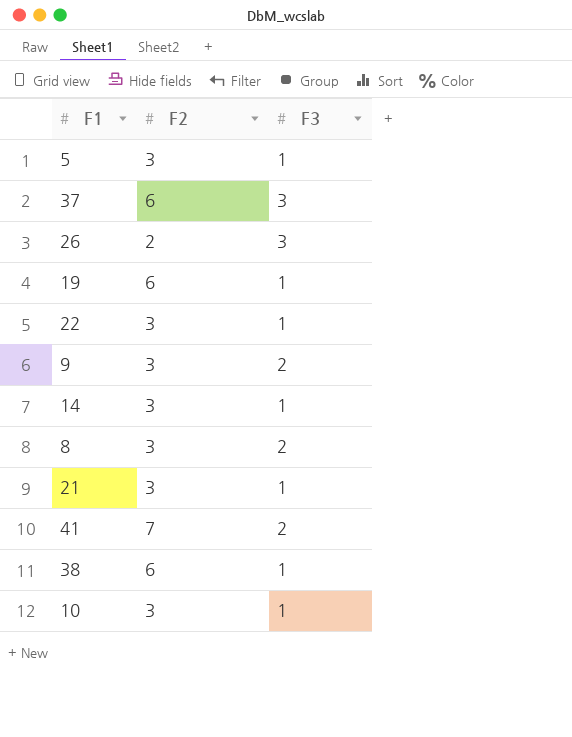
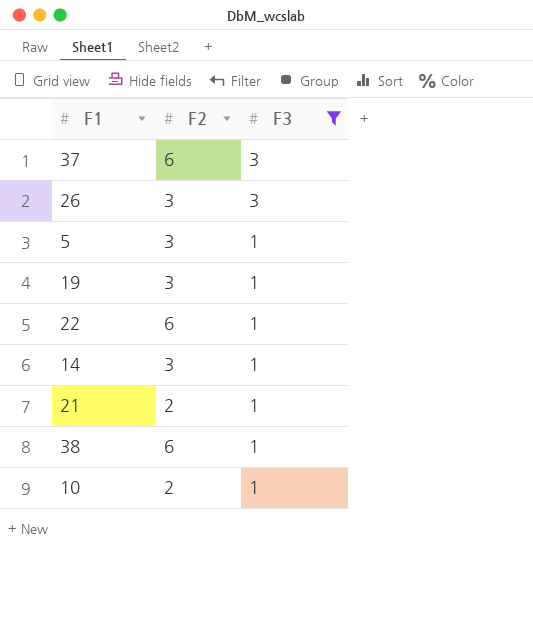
filter: none -> F3 != 2
row order: none -> F3 descending
26 | F2: 2 -> 3
19 | F2: 6 -> 3
22 | F2: 3 -> 6
21 | F2: 3 -> 2
10 | F2: 3 -> 2

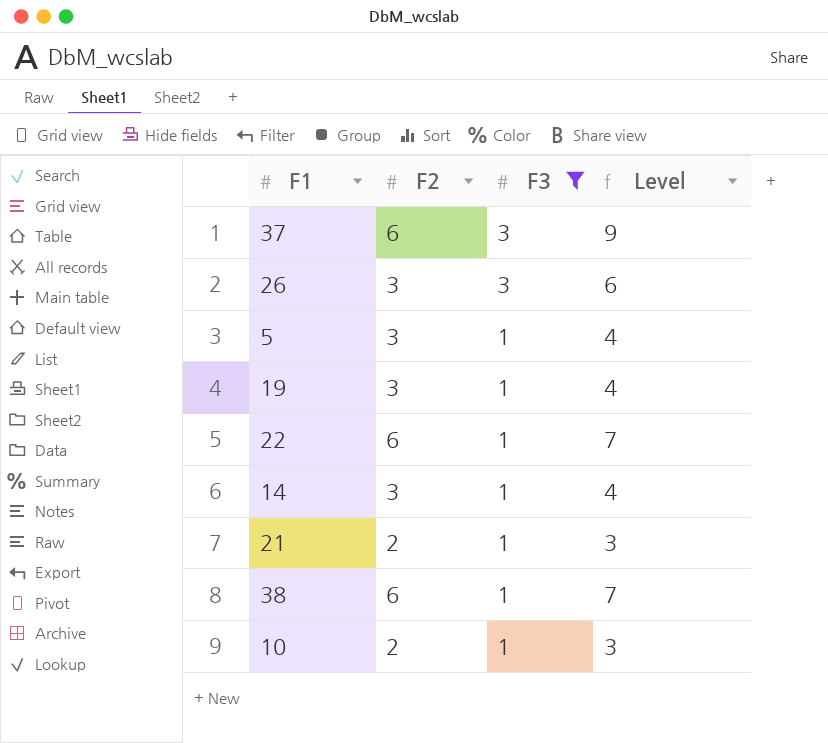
column Level | formula: none -> [F2] + [F3]

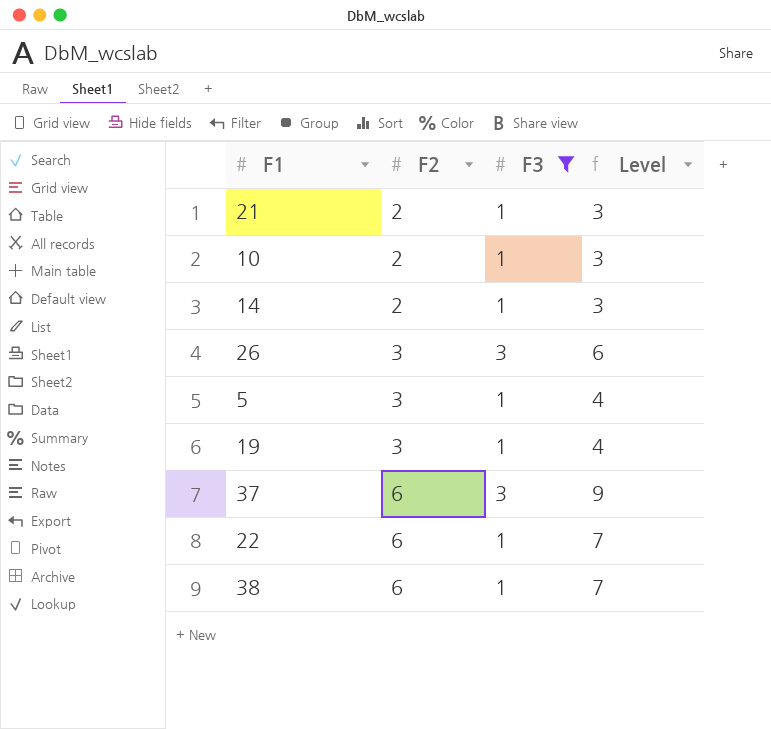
row order: F3 descending -> F2 ascending
14 | F2: 3 -> 2
14 | Level: 4 -> 3

